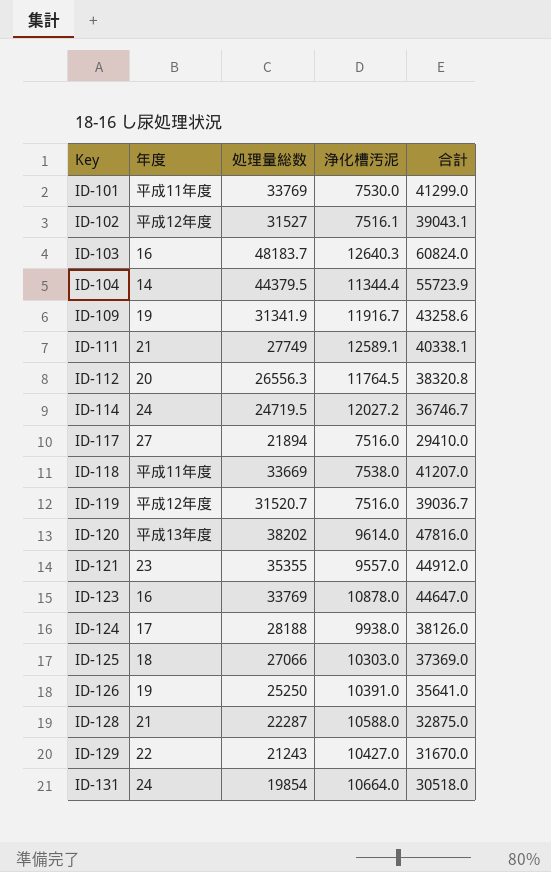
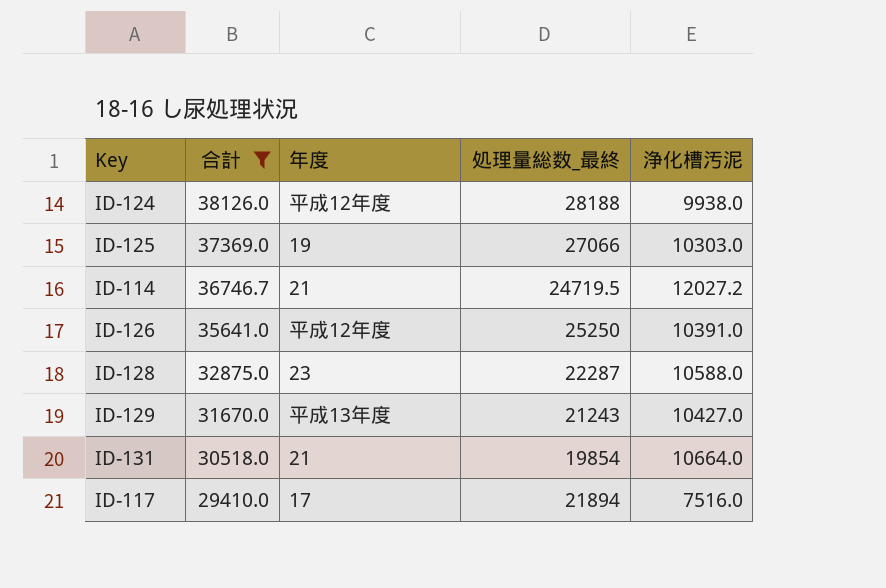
filter: none -> 合計 <= 38126.0
row order: Key ascending -> 合計 descending
column 合計 | position: 5 -> 2
column name: 処理量総数 -> 処理量総数_最終
ID-124 | 年度: 17 -> 平成12年度
ID-125 | 年度: 18 -> 19
ID-114 | 年度: 24 -> 21
ID-126 | 年度: 19 -> 平成12年度
ID-128 | 年度: 21 -> 23
ID-129 | 年度: 22 -> 平成13年度
ID-131 | 年度: 24 -> 21
ID-117 | 年度: 27 -> 17

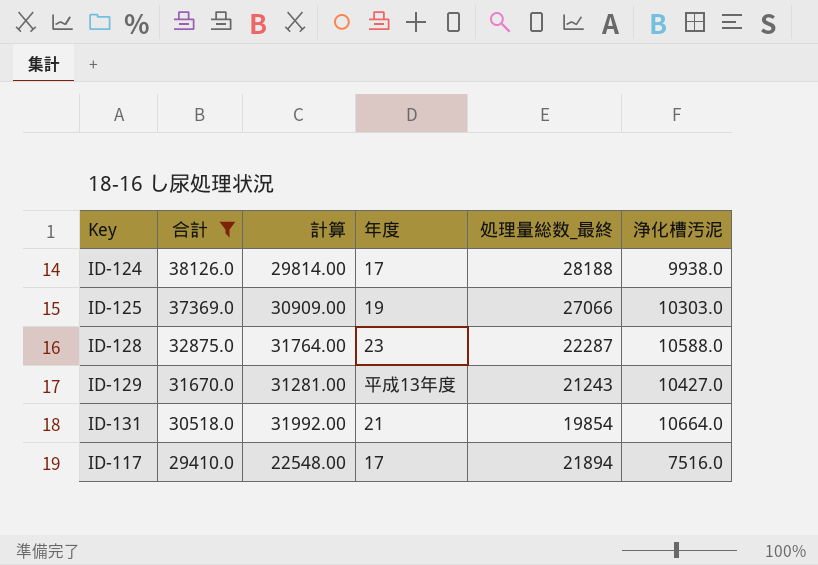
column 計算 | formula: none -> [浄化槽汚泥] * 3
row ID-114: 36746.7 | 21 | 24719.5 | 12027.2 -> none
row ID-126: 35641.0 | 平成12年度 | 25250 | 10391.0 -> none
ID-124 | 年度: 平成12年度 -> 17

